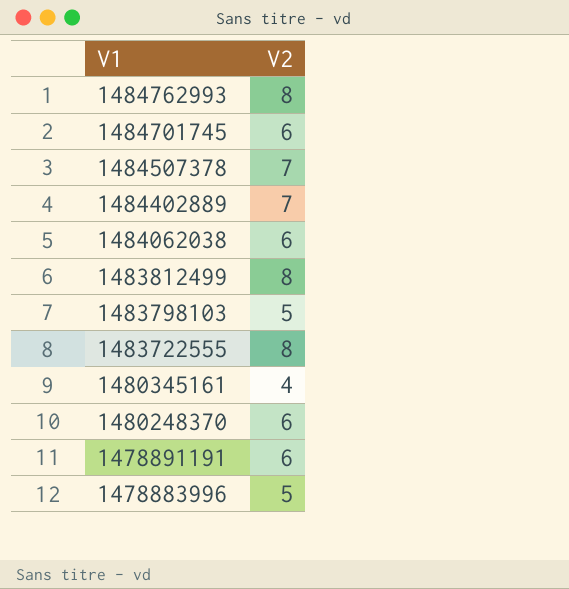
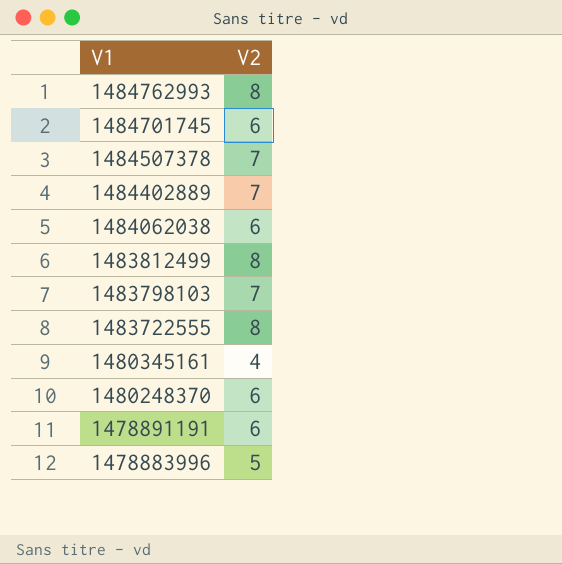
1483798103 | V2: 5 -> 7

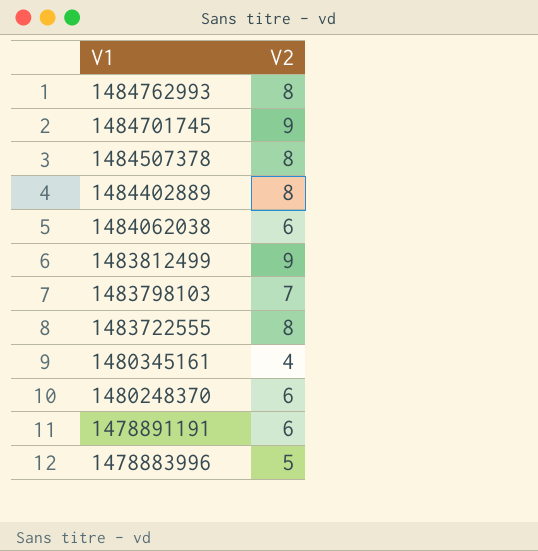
1484701745 | V2: 6 -> 9
1484507378 | V2: 7 -> 8
1484402889 | V2: 7 -> 8
1483812499 | V2: 8 -> 9

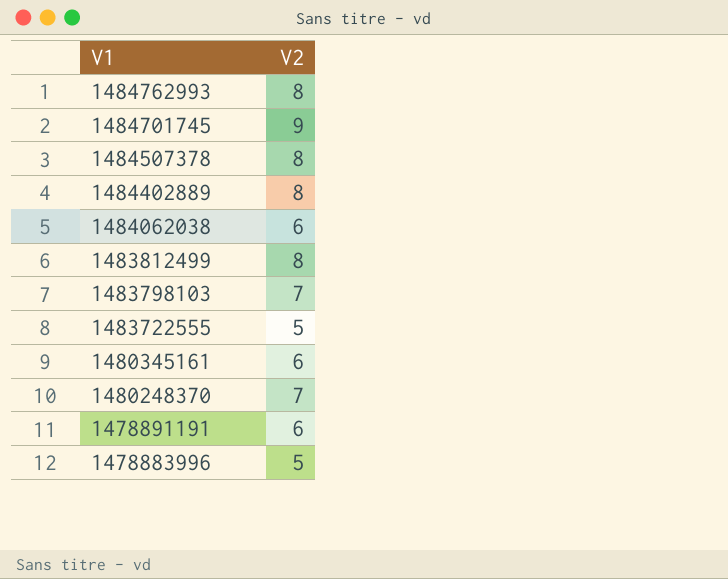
1483812499 | V2: 9 -> 8
1483722555 | V2: 8 -> 5
1480345161 | V2: 4 -> 6
1480248370 | V2: 6 -> 7

